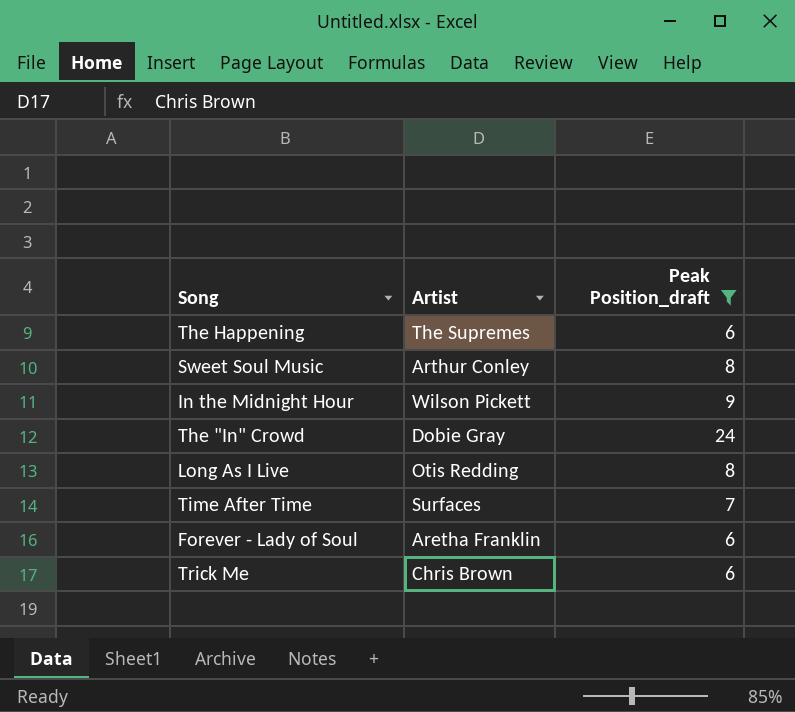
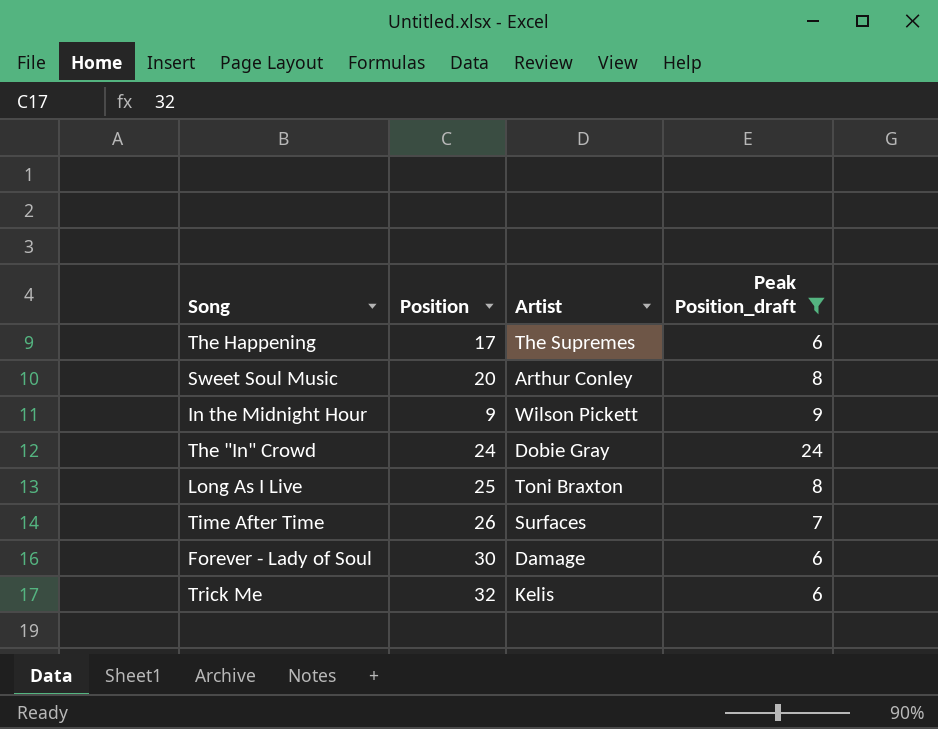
column Position | position: none -> 2
Long As I Live | Artist: Otis Redding -> Toni Braxton
Forever - Lady of Soul | Artist: Aretha Franklin -> Damage
Trick Me | Artist: Chris Brown -> Kelis

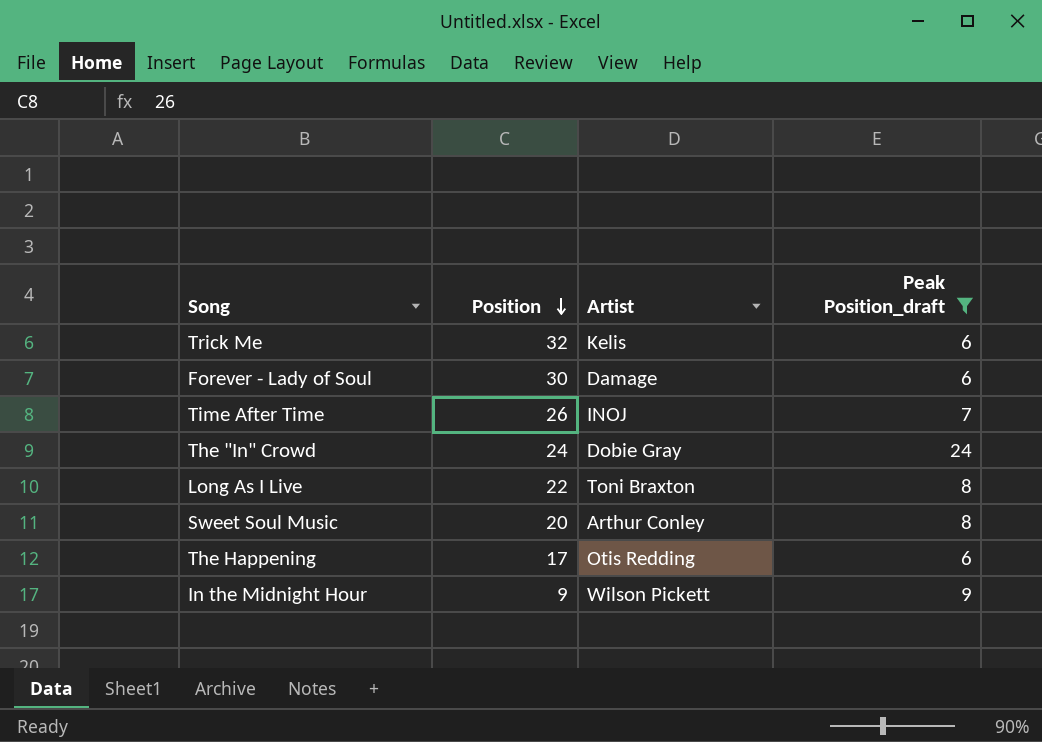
row order: none -> Position descending
Time After Time | Artist: Surfaces -> INOJ
Long As I Live | Position: 25 -> 22
The Happening | Artist: The Supremes -> Otis Redding

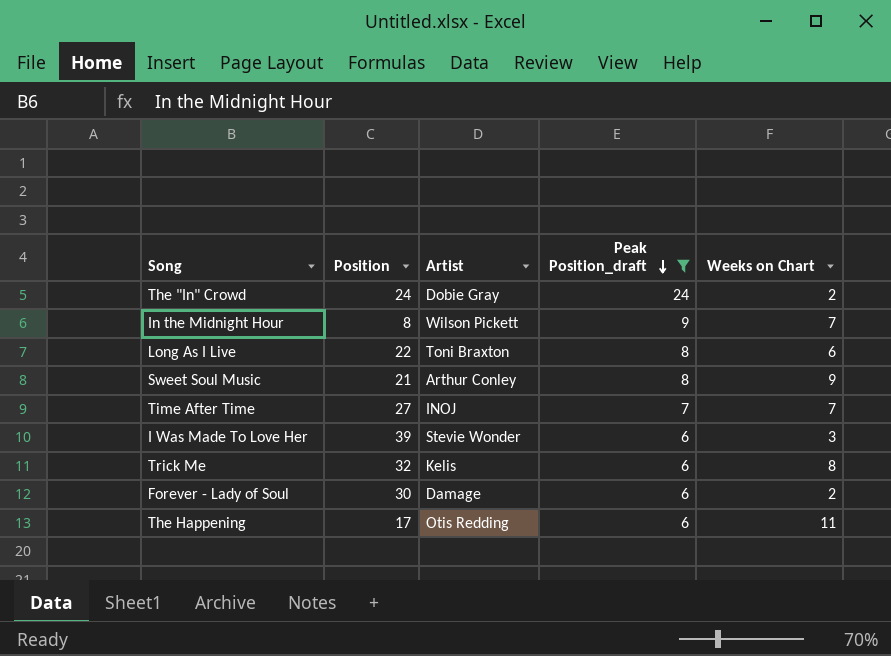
row order: Position descending -> Peak Position_draft descending
column Weeks on Chart | position: none -> 5
In the Midnight Hour | Position: 9 -> 8
Sweet Soul Music | Position: 20 -> 21
Time After Time | Position: 26 -> 27
row I Was Made To Love Her: none -> 39 | Stevie Wonder | 6 | 3

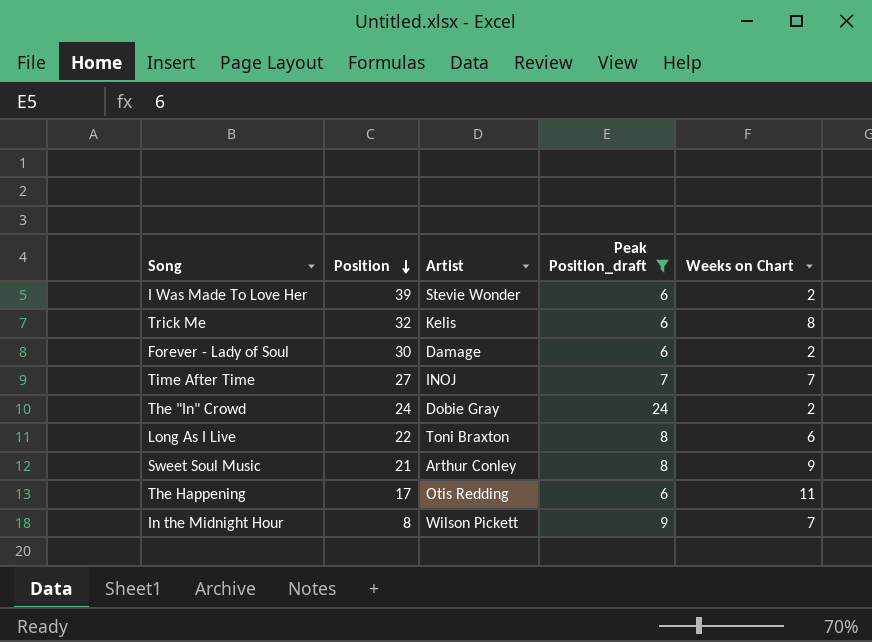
row order: Peak Position_draft descending -> Position descending
I Was Made To Love Her | Weeks on Chart: 3 -> 2

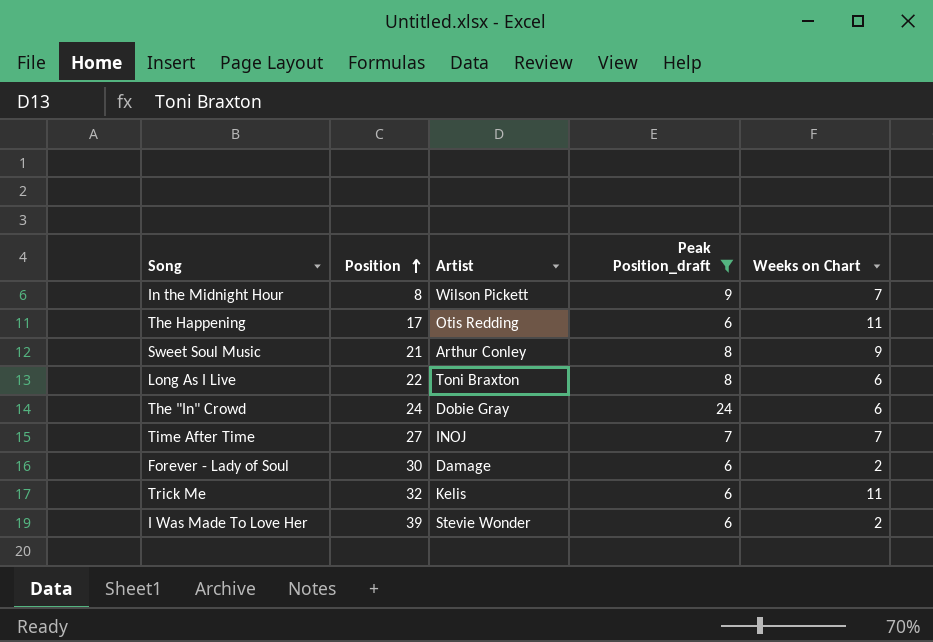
row order: Position descending -> Position ascending
The "In" Crowd | Weeks on Chart: 2 -> 6
Trick Me | Weeks on Chart: 8 -> 11

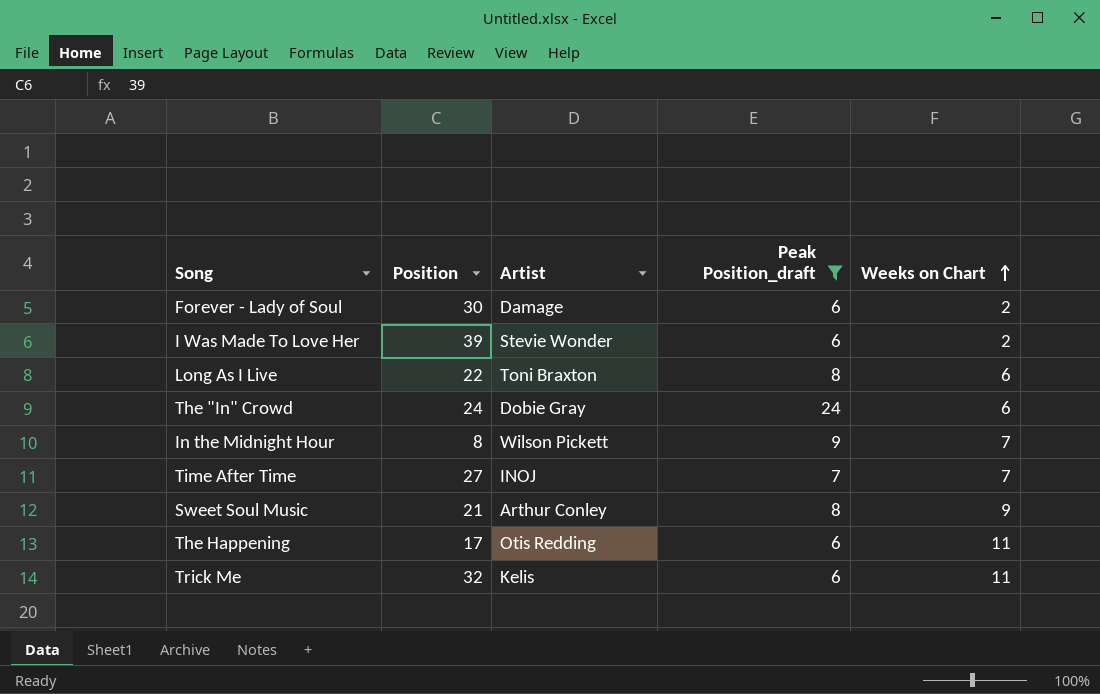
row order: Position ascending -> Weeks on Chart ascending

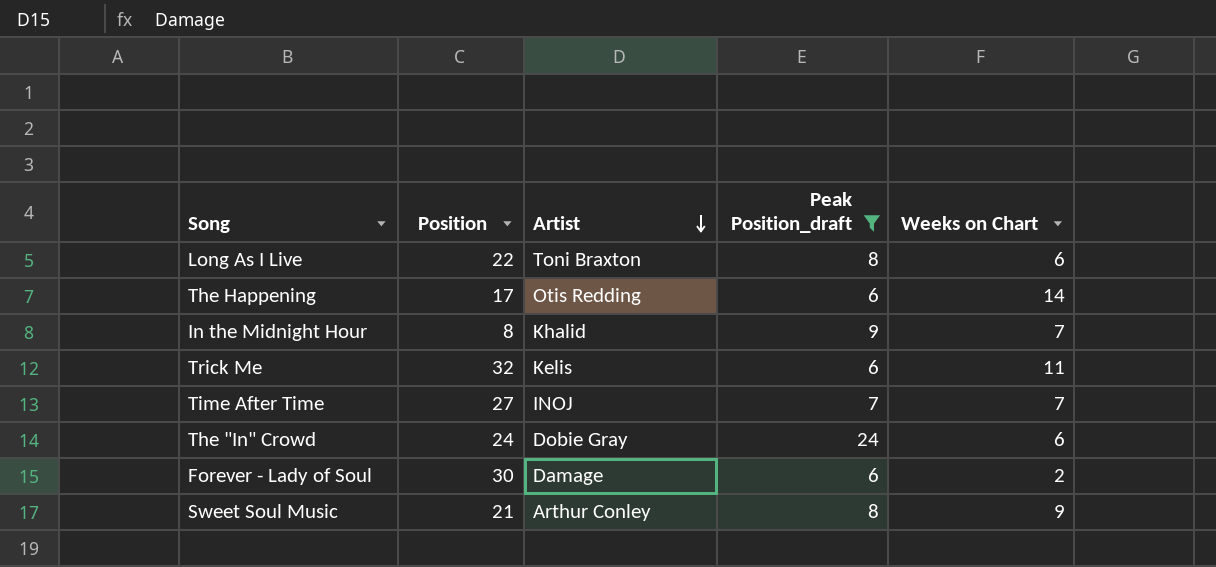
row order: Weeks on Chart ascending -> Artist descending
row I Was Made To Love Her: 39 | Stevie Wonder | 6 | 2 -> none
The Happening | Weeks on Chart: 11 -> 14
In the Midnight Hour | Artist: Wilson Pickett -> Khalid

